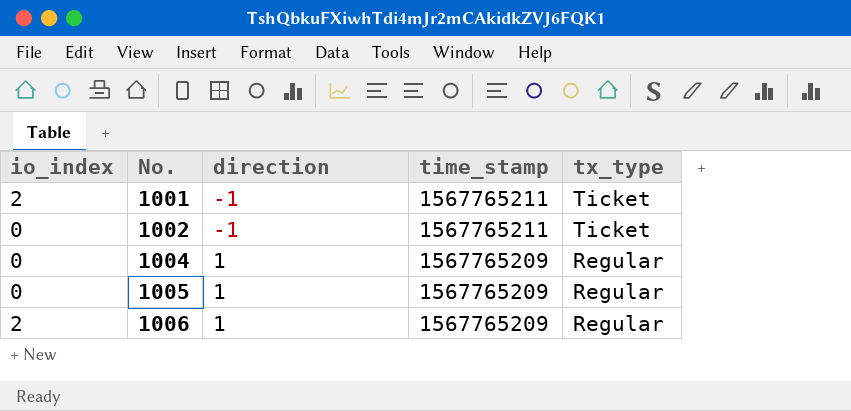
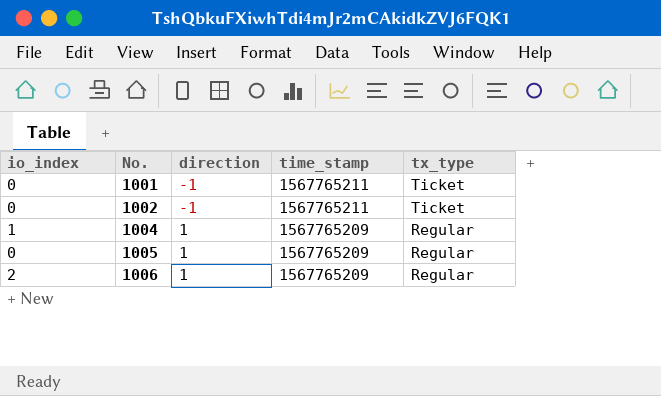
1001 | io_index: 2 -> 0
1004 | io_index: 0 -> 1

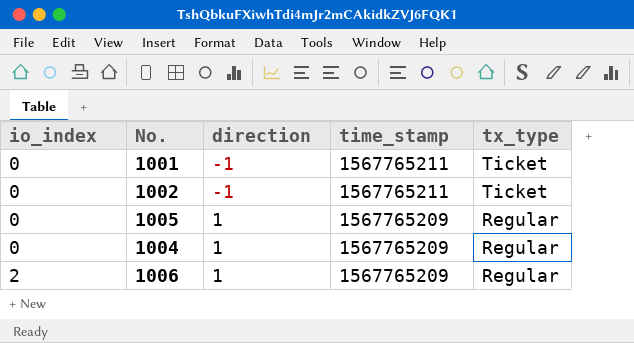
row order: No. ascending -> io_index ascending
1004 | io_index: 1 -> 0

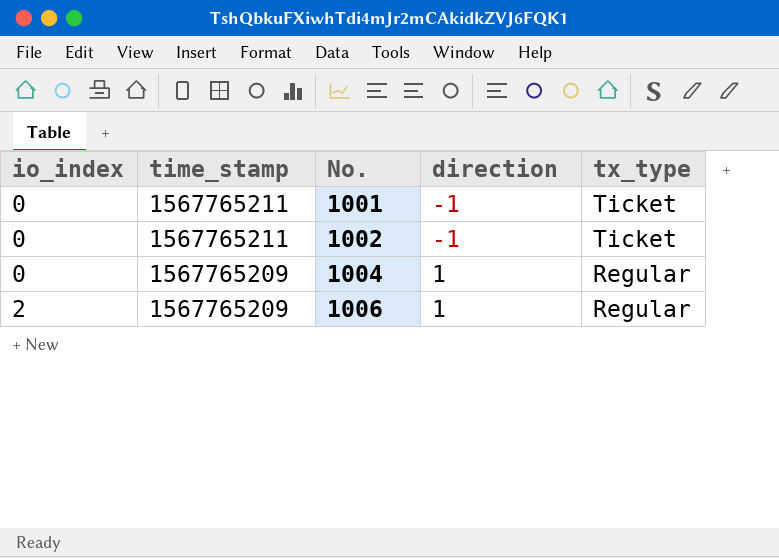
column time_stamp | position: 4 -> 2
row 1005: 0 | 1 | 1567765209 | Regular -> none

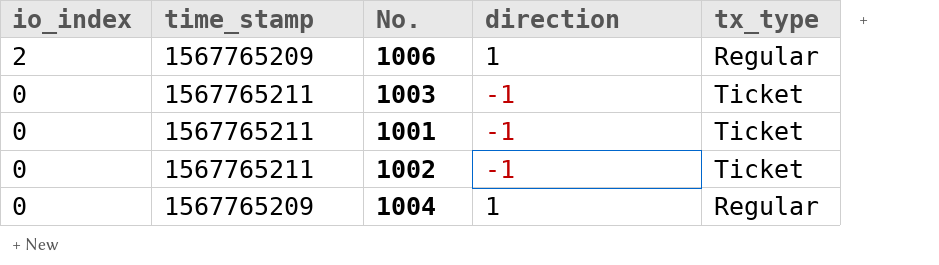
row order: io_index ascending -> io_index descending
row 1003: none -> 0 | 1567765211 | -1 | Ticket

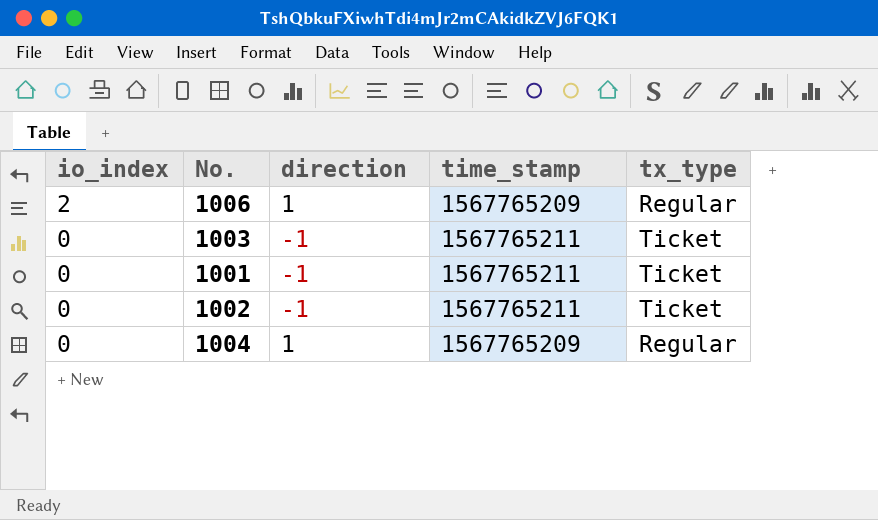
column time_stamp | position: 2 -> 4

